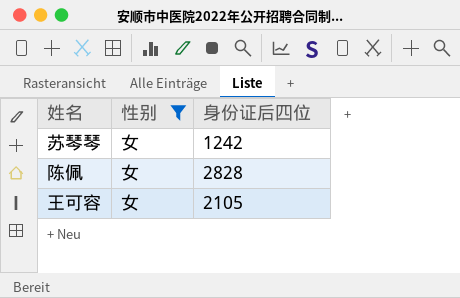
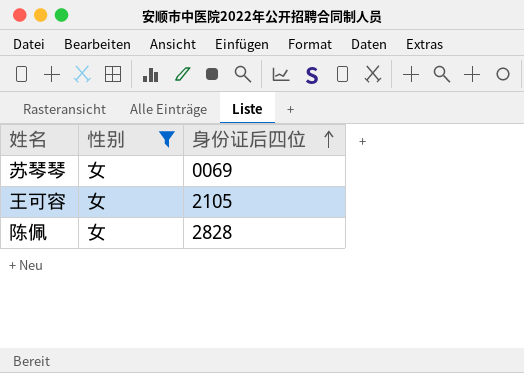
row order: none -> 身份证后四位 ascending
苏琴琴 | 身份证后四位: 1242 -> 0069

